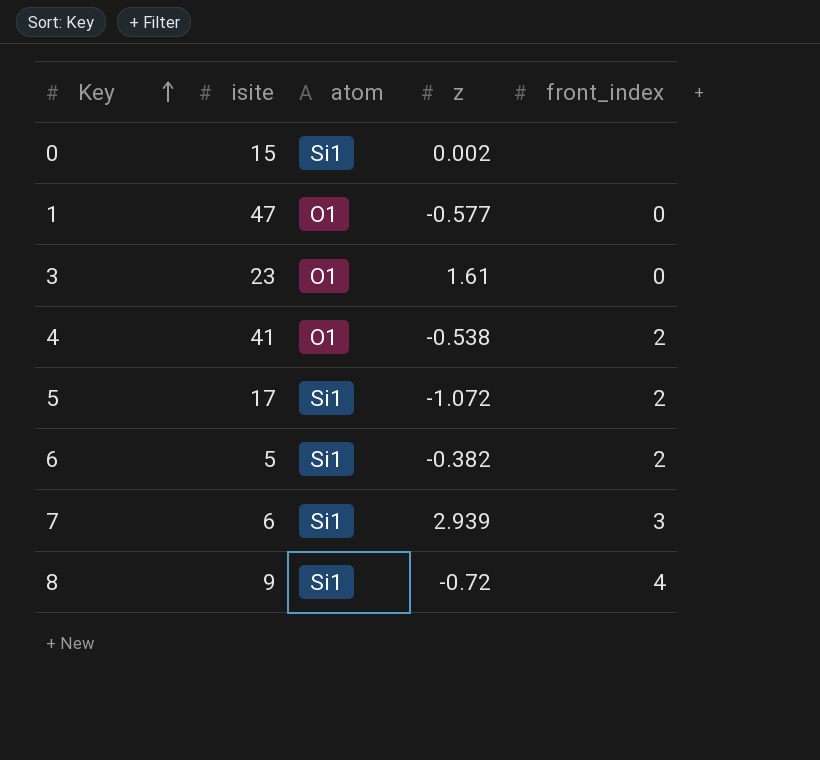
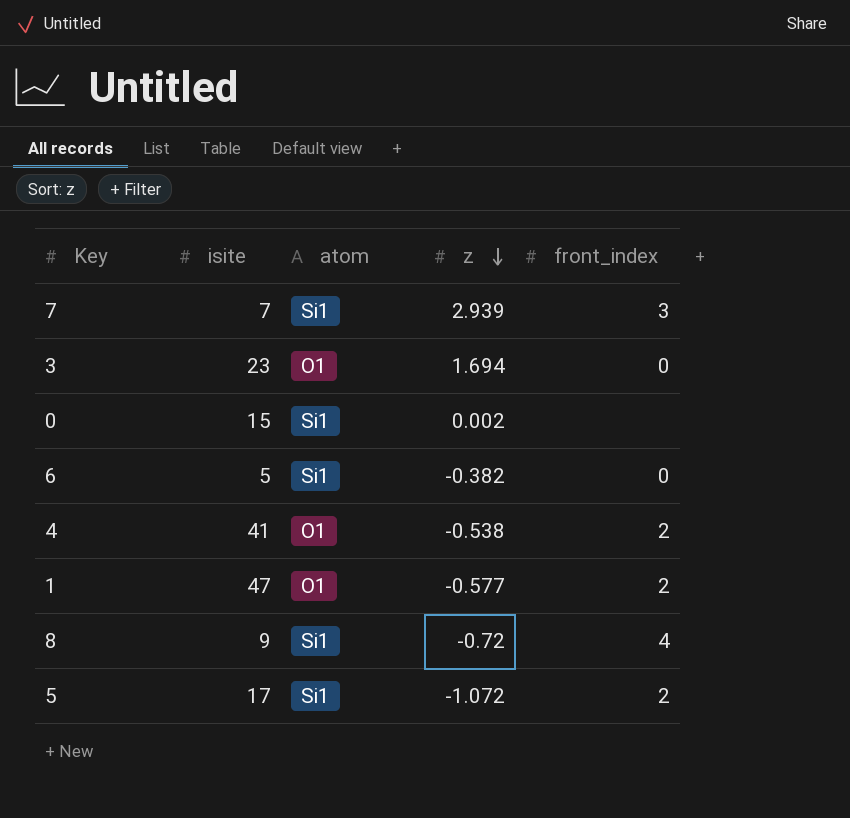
row order: Key ascending -> z descending
7 | isite: 6 -> 7
3 | z: 1.61 -> 1.694
6 | front_index: 2 -> 0
1 | front_index: 0 -> 2

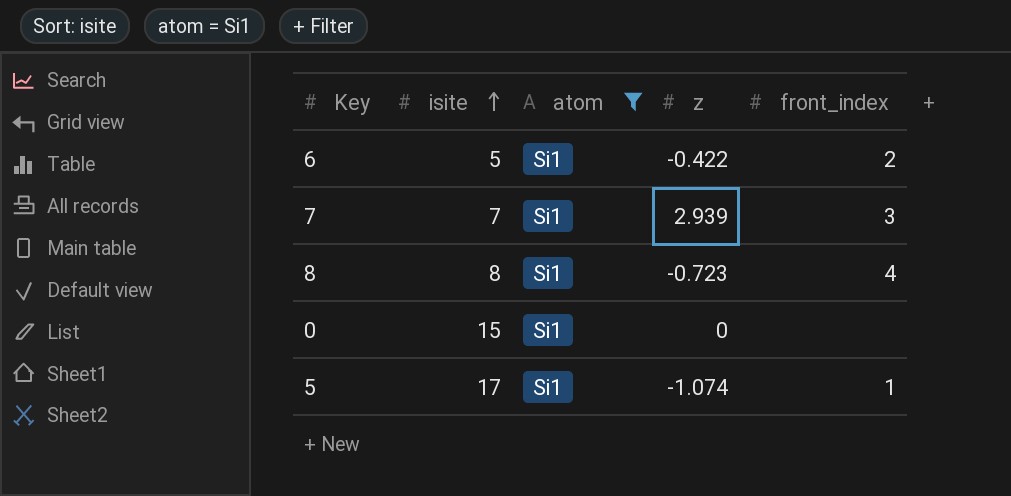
filter: none -> atom = Si1
row order: z descending -> isite ascending
6 | z: -0.382 -> -0.422
6 | front_index: 0 -> 2
8 | isite: 9 -> 8
8 | z: -0.72 -> -0.723
0 | z: 0.002 -> 0
5 | z: -1.072 -> -1.074
5 | front_index: 2 -> 1

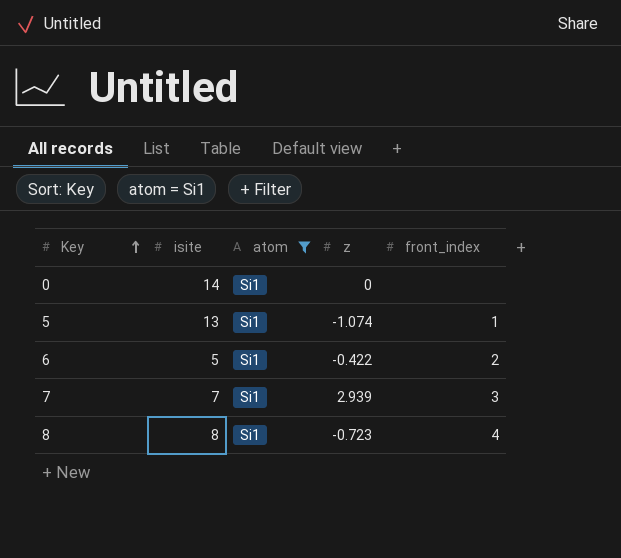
row order: isite ascending -> Key ascending
0 | isite: 15 -> 14
5 | isite: 17 -> 13

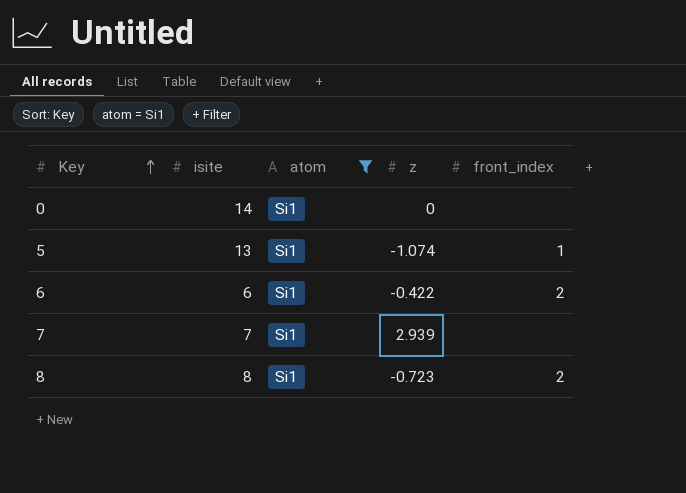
6 | isite: 5 -> 6
7 | front_index: 3 -> none
8 | front_index: 4 -> 2

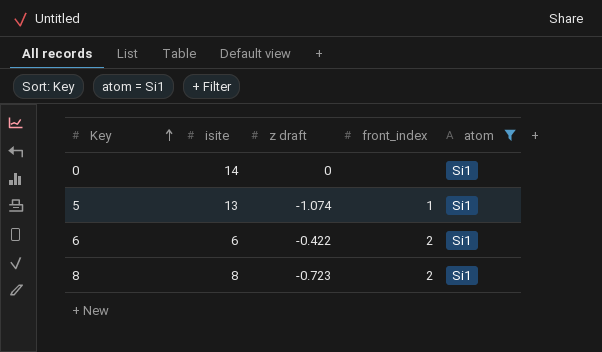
column name: z -> z draft
column atom | position: 3 -> 5
row 7: 7 | Si1 | 2.939 | none -> none

